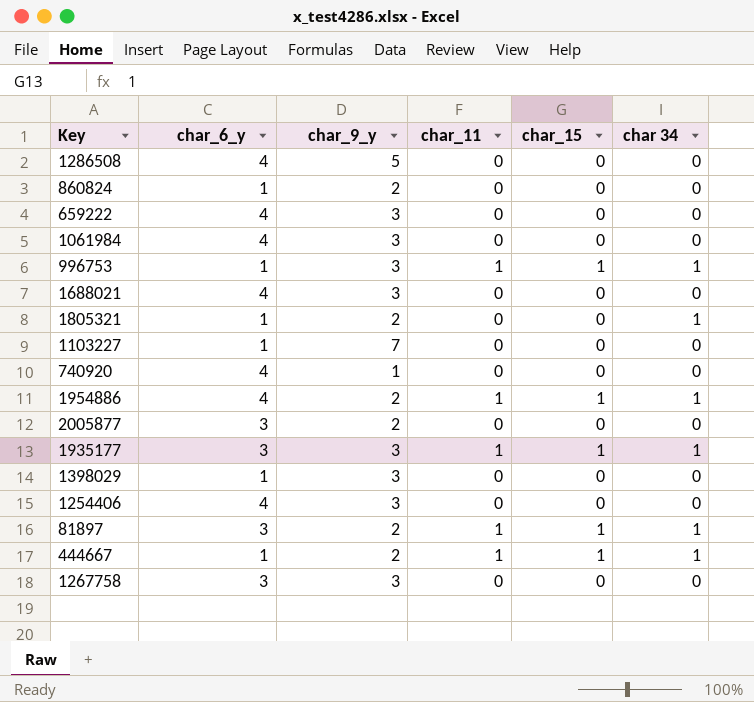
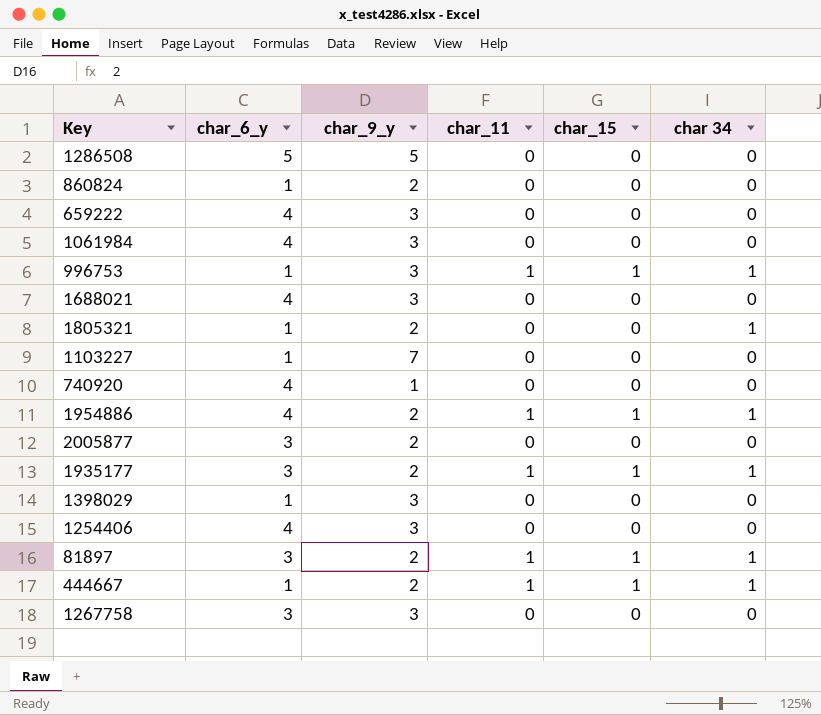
1286508 | char_6_y: 4 -> 5
1935177 | char_9_y: 3 -> 2

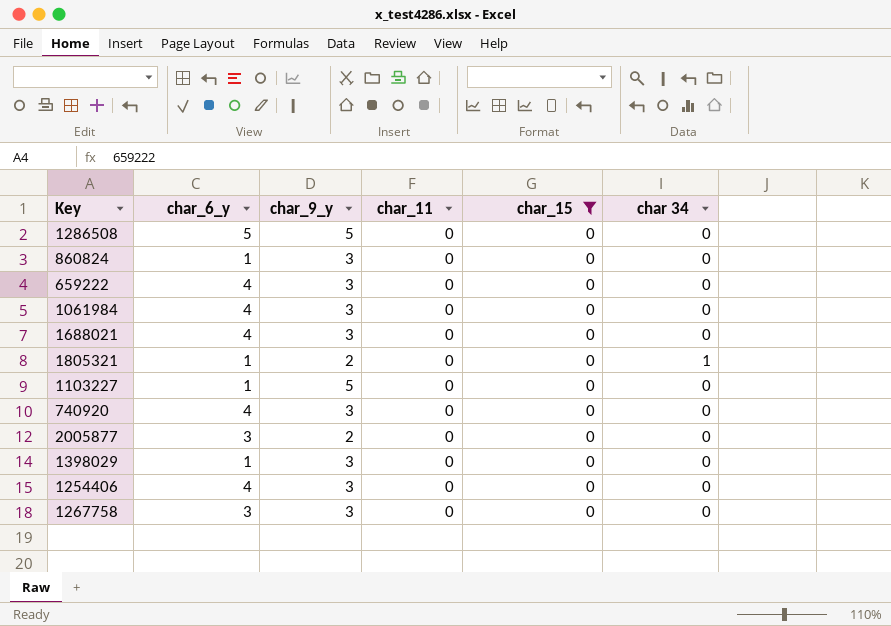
filter: none -> char_15 = 0
860824 | char_9_y: 2 -> 3
1103227 | char_9_y: 7 -> 5
740920 | char_9_y: 1 -> 3

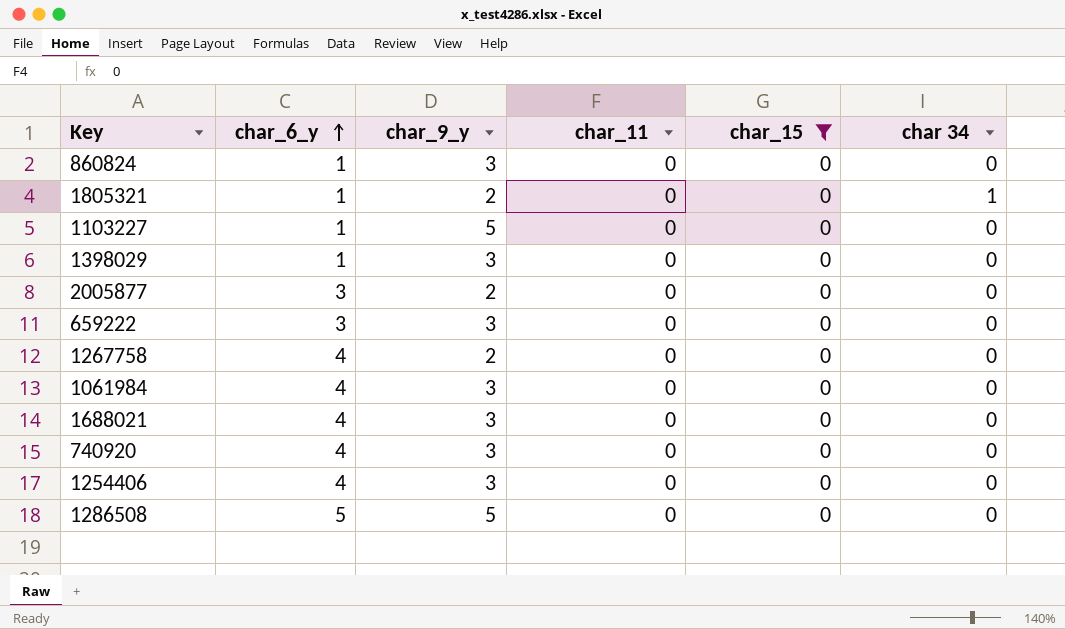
row order: none -> char_6_y ascending
659222 | char_6_y: 4 -> 3
1267758 | char_6_y: 3 -> 4
1267758 | char_9_y: 3 -> 2

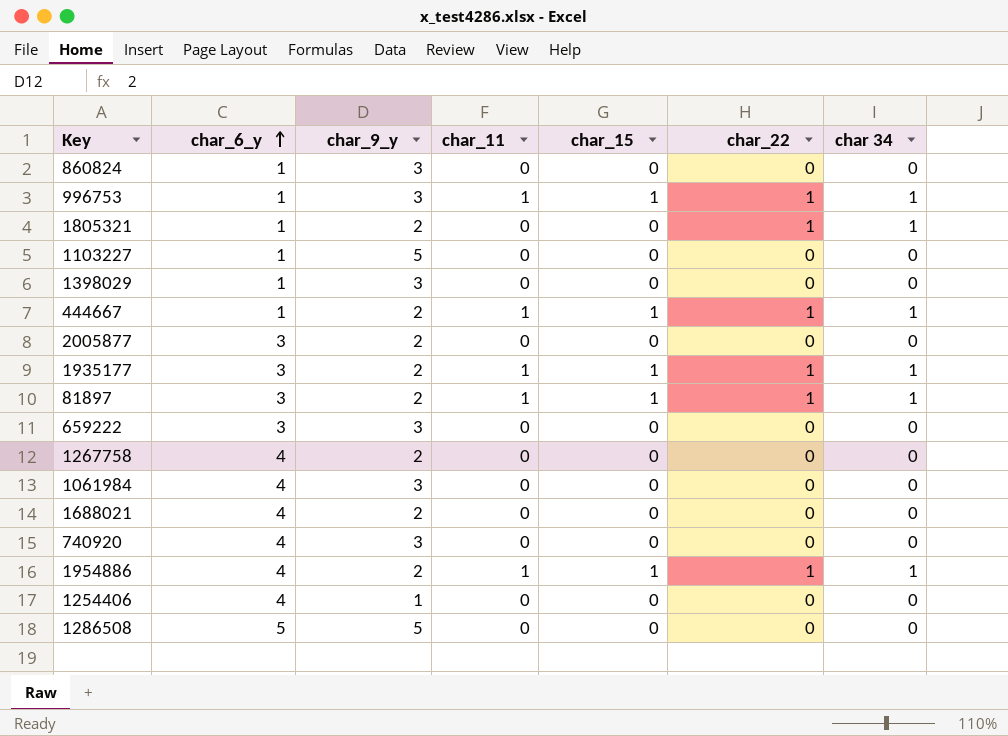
filter: char_15 = 0 -> none
column char_22 | position: none -> 6
1688021 | char_9_y: 3 -> 2
1254406 | char_9_y: 3 -> 1

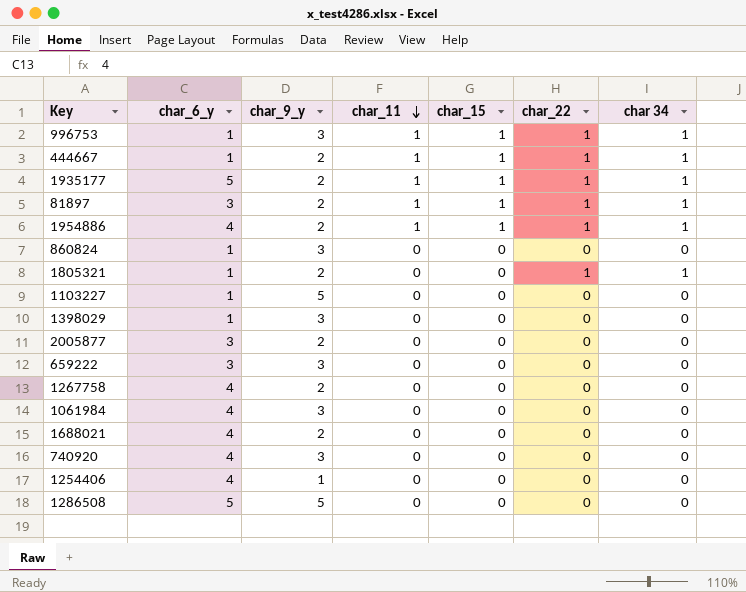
row order: char_6_y ascending -> char_11 descending
1935177 | char_6_y: 3 -> 5

